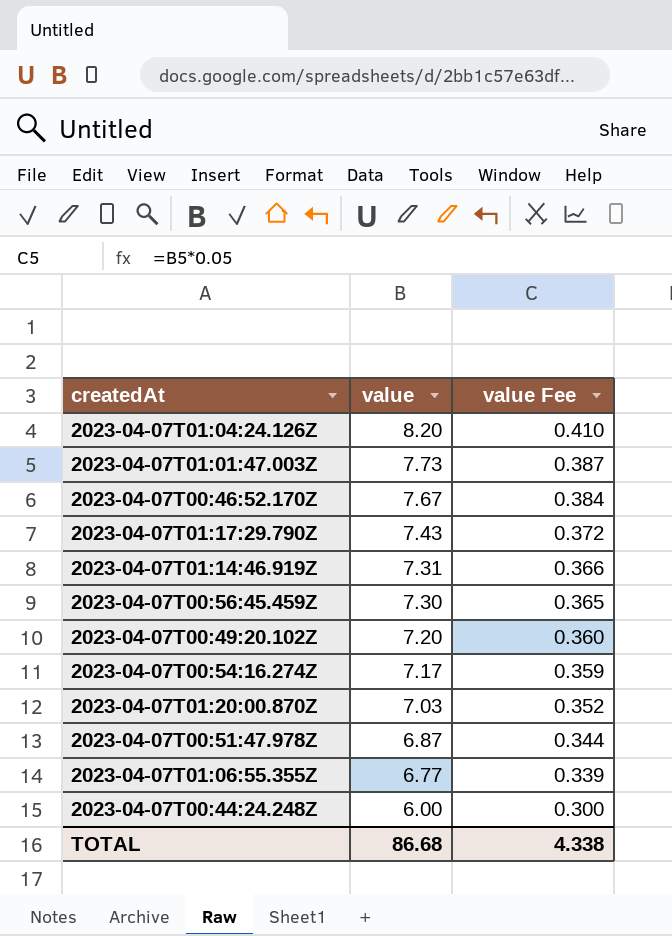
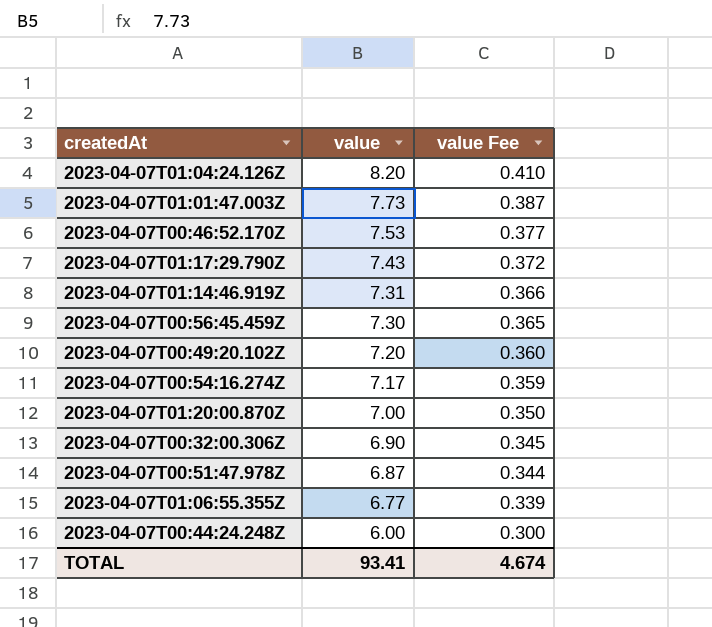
2023-04-07T00:46:52.170Z | value: 7.67 -> 7.53
2023-04-07T00:46:52.170Z | value Fee: 0.384 -> 0.377
2023-04-07T01:20:00.870Z | value: 7.03 -> 7.00
2023-04-07T01:20:00.870Z | value Fee: 0.352 -> 0.350
row 2023-04-07T00:32:00.306Z: none -> 6.90 | 0.345
TOTAL | value: 86.68 -> 93.41
TOTAL | value Fee: 4.338 -> 4.674

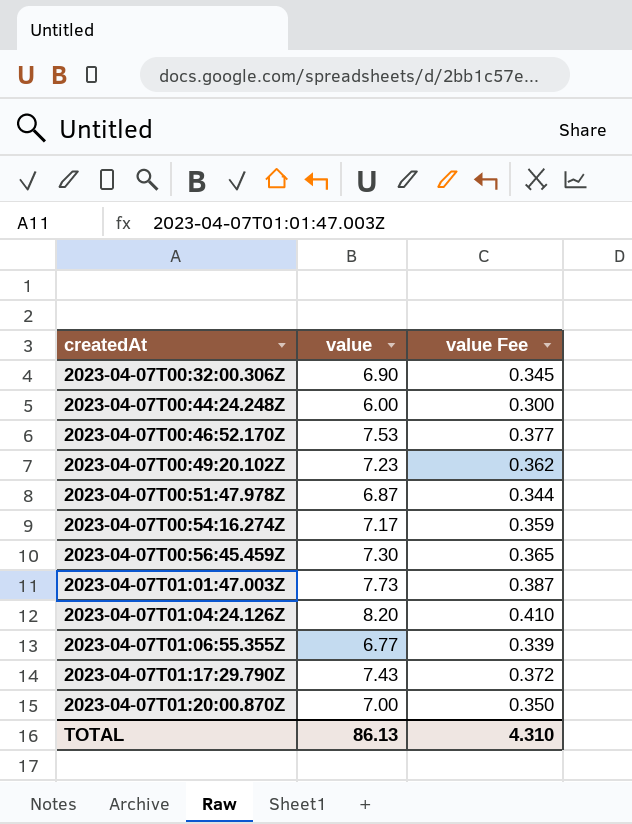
row order: value descending -> createdAt ascending
row 2023-04-07T01:14:46.919Z: 7.31 | 0.366 -> none
2023-04-07T00:49:20.102Z | value: 7.20 -> 7.23
2023-04-07T00:49:20.102Z | value Fee: 0.360 -> 0.362
TOTAL | value: 93.41 -> 86.13
TOTAL | value Fee: 4.674 -> 4.310

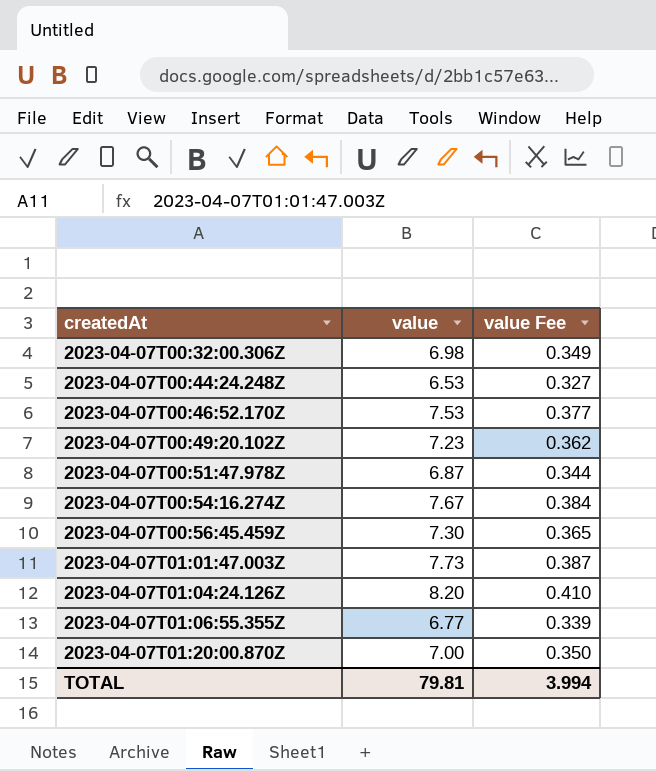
row 2023-04-07T01:17:29.790Z: 7.43 | 0.372 -> none
2023-04-07T00:32:00.306Z | value: 6.90 -> 6.98
2023-04-07T00:32:00.306Z | value Fee: 0.345 -> 0.349
2023-04-07T00:44:24.248Z | value: 6.00 -> 6.53
2023-04-07T00:44:24.248Z | value Fee: 0.300 -> 0.327
2023-04-07T00:54:16.274Z | value: 7.17 -> 7.67
2023-04-07T00:54:16.274Z | value Fee: 0.359 -> 0.384
TOTAL | value: 86.13 -> 79.81
TOTAL | value Fee: 4.310 -> 3.994

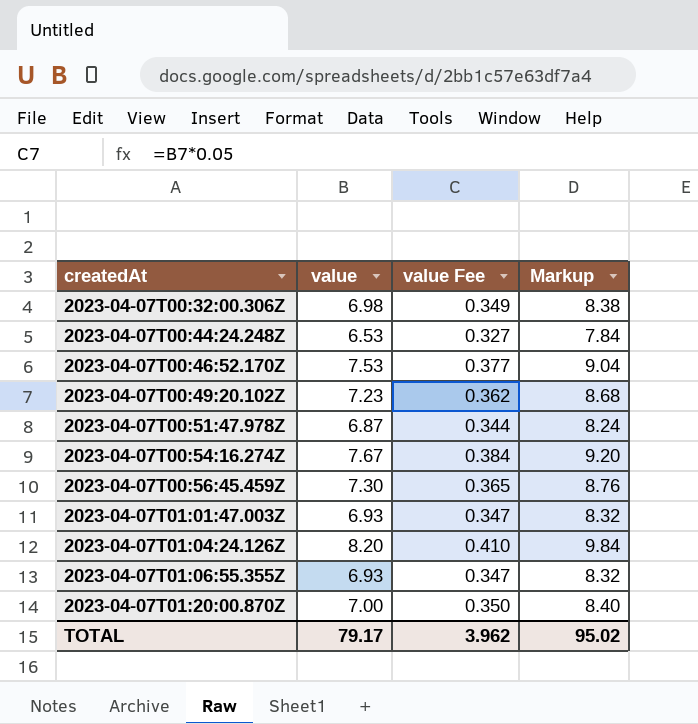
column Markup | formula: none -> [value] * 1.2
2023-04-07T01:01:47.003Z | value: 7.73 -> 6.93
2023-04-07T01:01:47.003Z | value Fee: 0.387 -> 0.347
2023-04-07T01:06:55.355Z | value: 6.77 -> 6.93
2023-04-07T01:06:55.355Z | value Fee: 0.339 -> 0.347
TOTAL | value: 79.81 -> 79.17
TOTAL | value Fee: 3.994 -> 3.962

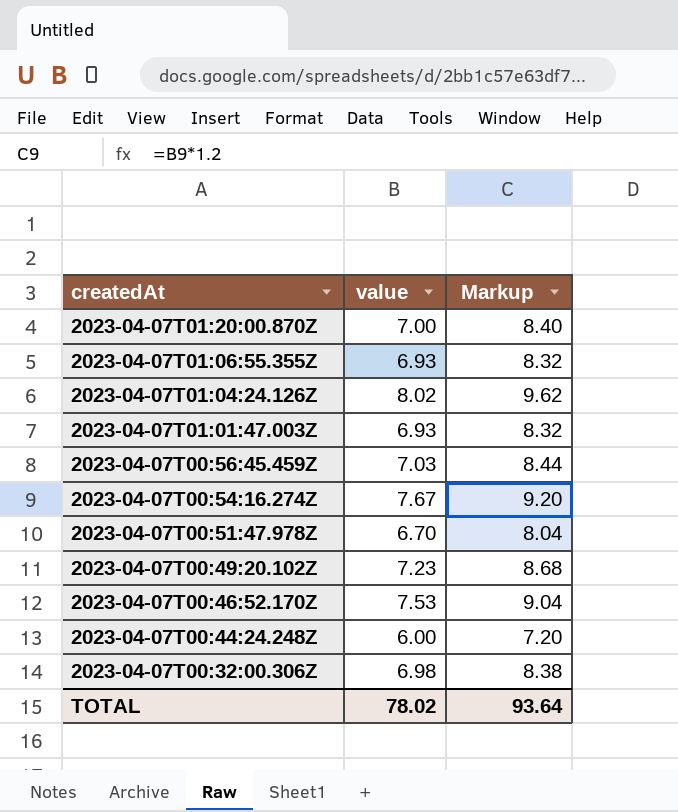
row order: createdAt ascending -> createdAt descending
column value Fee | formula: [value] * 0.05 -> none
2023-04-07T01:04:24.126Z | value: 8.20 -> 8.02
2023-04-07T01:04:24.126Z | Markup: 9.84 -> 9.62
2023-04-07T00:56:45.459Z | value: 7.30 -> 7.03
2023-04-07T00:56:45.459Z | Markup: 8.76 -> 8.44
2023-04-07T00:51:47.978Z | value: 6.87 -> 6.70
2023-04-07T00:51:47.978Z | Markup: 8.24 -> 8.04
2023-04-07T00:44:24.248Z | value: 6.53 -> 6.00
2023-04-07T00:44:24.248Z | Markup: 7.84 -> 7.20
TOTAL | value: 79.17 -> 78.02
TOTAL | Markup: 95.02 -> 93.64

